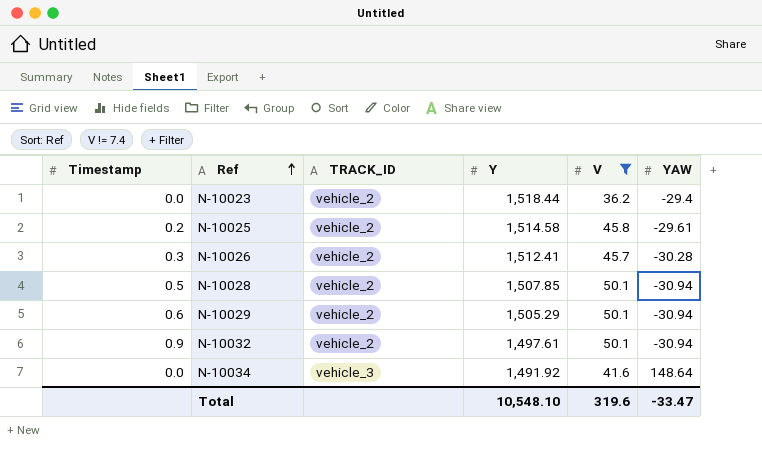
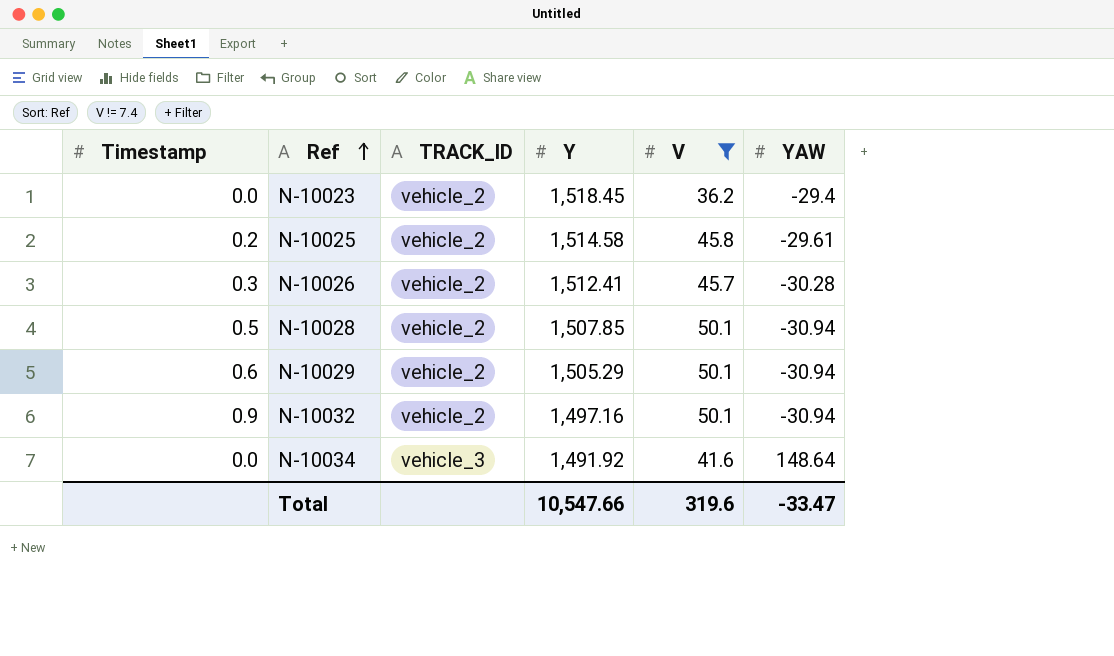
N-10023 | Y: 1,518.44 -> 1,518.45
N-10032 | Y: 1,497.61 -> 1,497.16
Total | Y: 10,548.10 -> 10,547.66

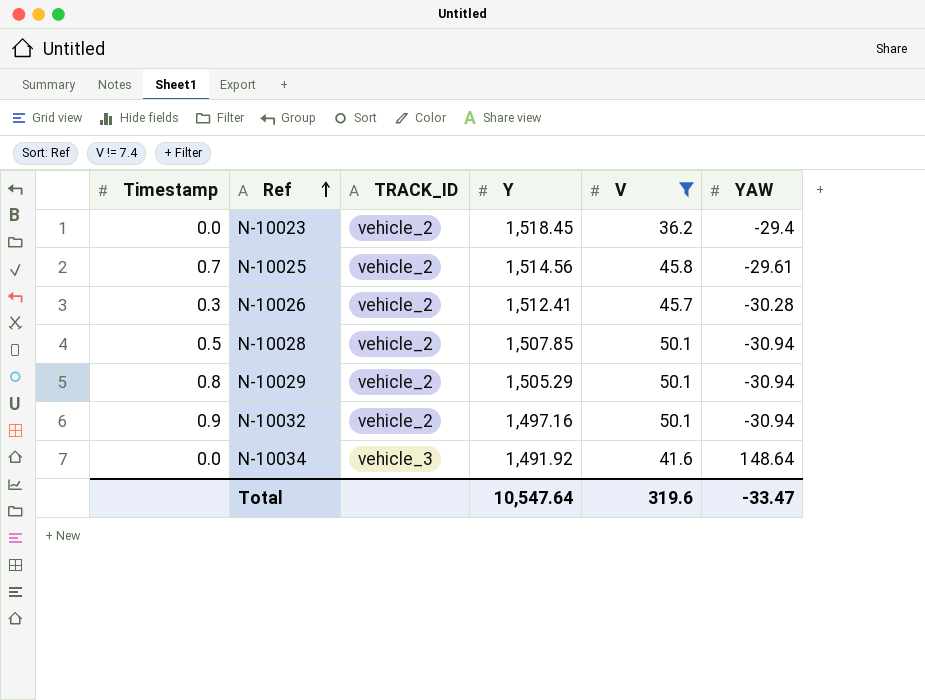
N-10025 | Timestamp: 0.2 -> 0.7
N-10025 | Y: 1,514.58 -> 1,514.56
N-10029 | Timestamp: 0.6 -> 0.8
Total | Y: 10,547.66 -> 10,547.64

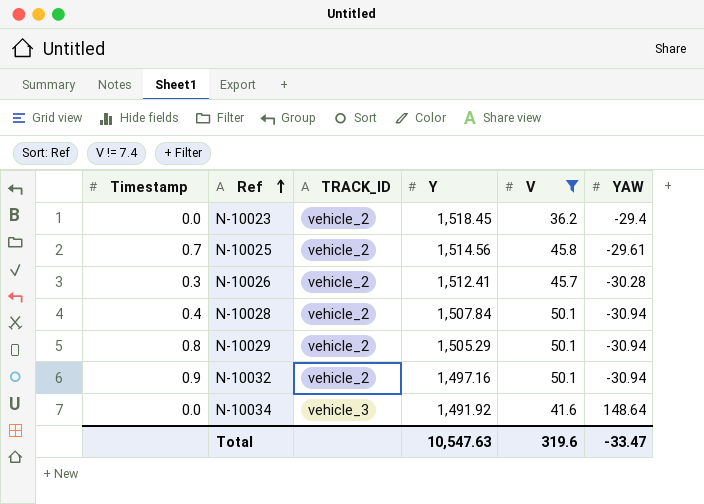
N-10028 | Timestamp: 0.5 -> 0.4
N-10028 | Y: 1,507.85 -> 1,507.84
Total | Y: 10,547.64 -> 10,547.63

